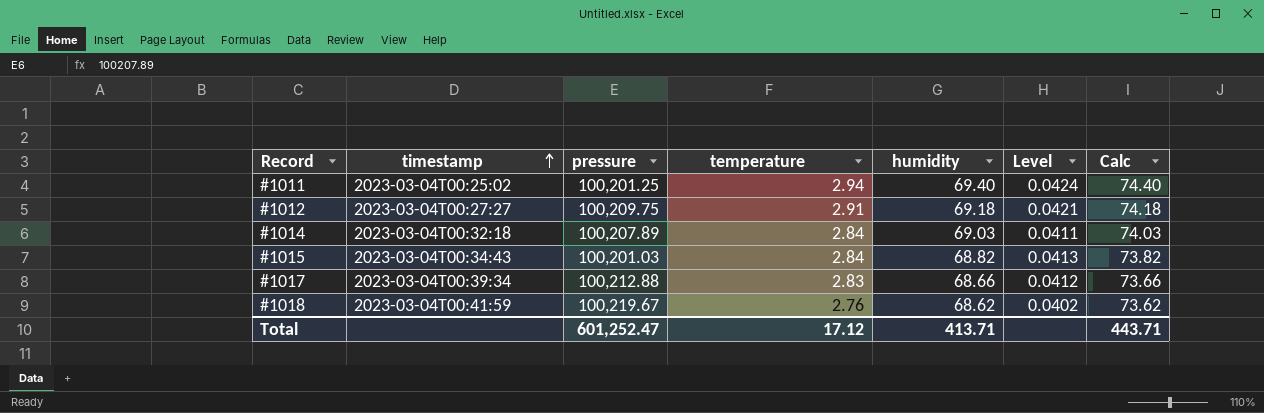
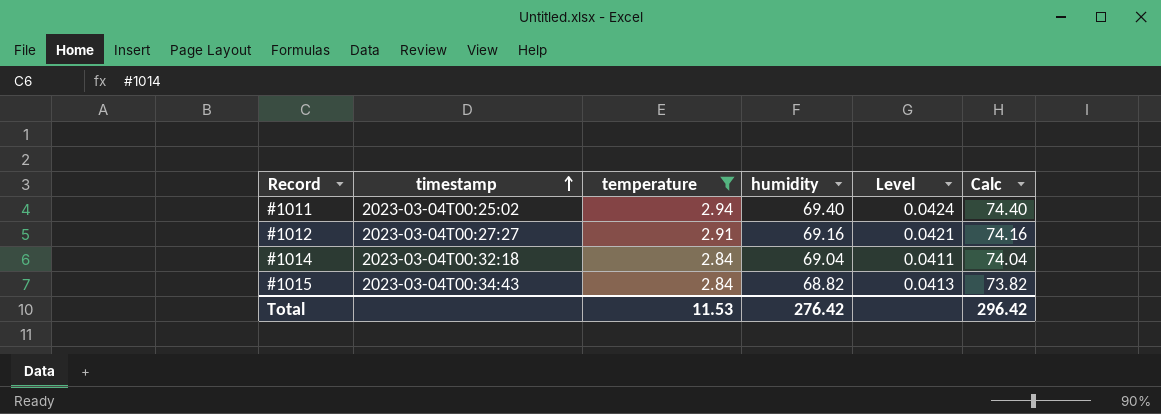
filter: none -> temperature >= 2.84
column pressure | position: 3 -> none
#1012 | humidity: 69.18 -> 69.16
#1012 | Calc: 74.18 -> 74.16
#1014 | humidity: 69.03 -> 69.04
#1014 | Calc: 74.03 -> 74.04
Total | temperature: 17.12 -> 11.53
Total | humidity: 413.71 -> 276.42
Total | Calc: 443.71 -> 296.42

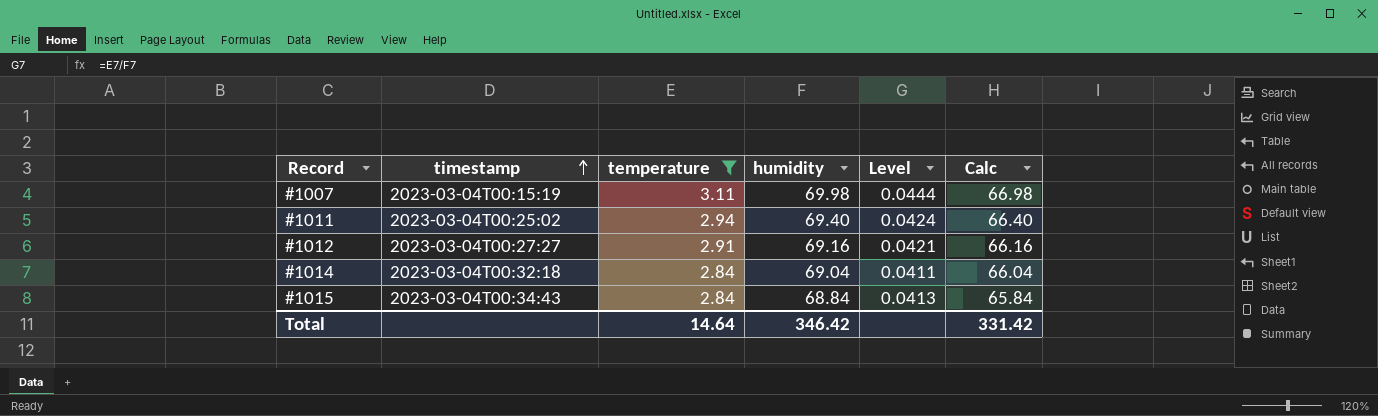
column Calc | formula: [humidity] + 5 -> [humidity] - 3
row #1007: none -> 2023-03-04T00:15:19 | 3.11 | 69.98 | 0.0444 | 66.98
#1015 | humidity: 68.82 -> 68.84
Total | temperature: 11.53 -> 14.64
Total | humidity: 276.42 -> 346.42
Total | Calc: 296.42 -> 331.42

